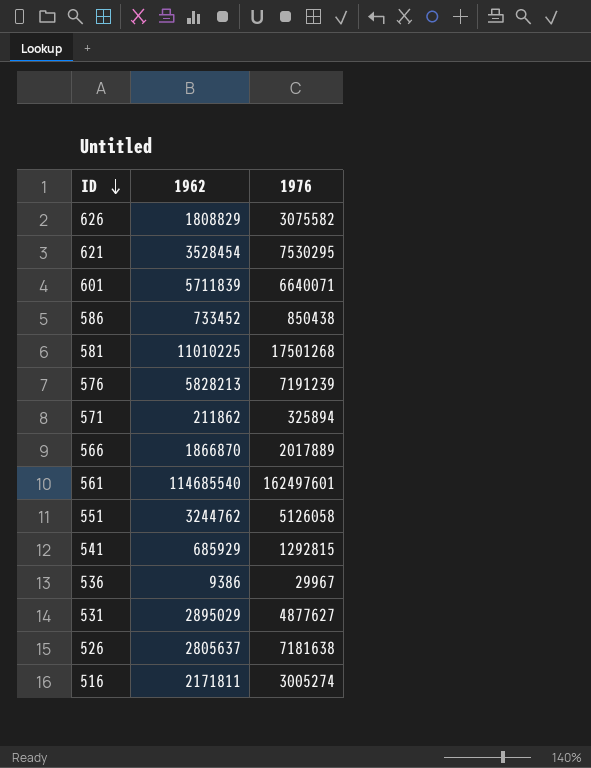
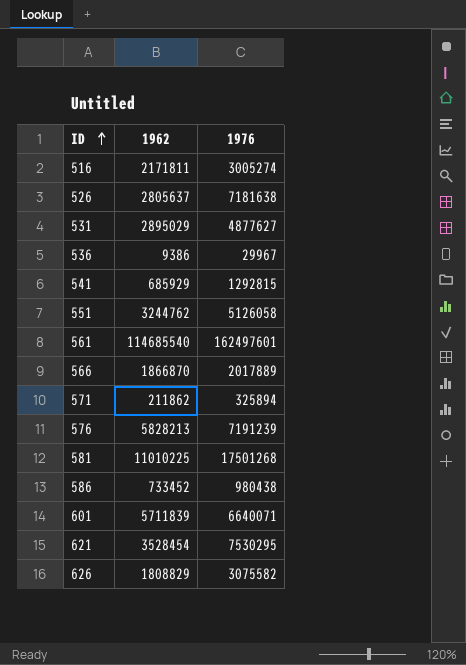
row order: ID descending -> ID ascending
586 | 1976: 850438 -> 980438

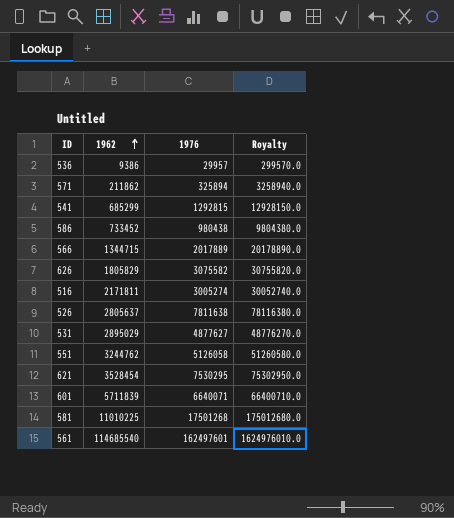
row order: ID ascending -> 1962 ascending
column Royalty | formula: none -> [1976] * 10
row 576: 5828213 | 7191239 -> none
536 | 1976: 29967 -> 29957
541 | 1962: 685929 -> 685299
566 | 1962: 1866870 -> 1344715
626 | 1962: 1808829 -> 1805829
526 | 1976: 7181638 -> 7811638

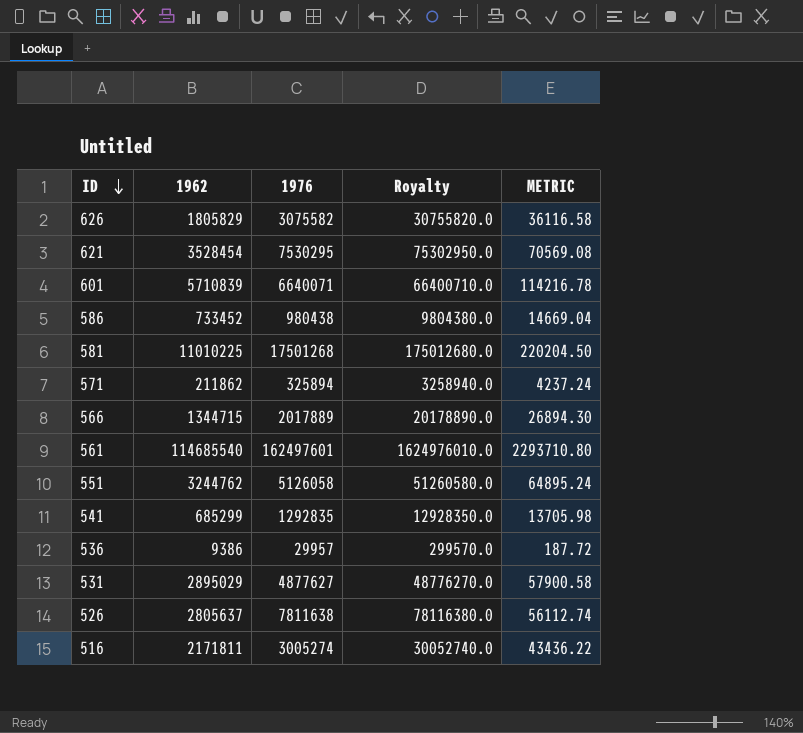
row order: 1962 ascending -> ID descending
column METRIC | formula: none -> [1962] * 0.02
601 | 1962: 5711839 -> 5710839
541 | 1976: 1292815 -> 1292835
541 | Royalty: 12928150.0 -> 12928350.0

